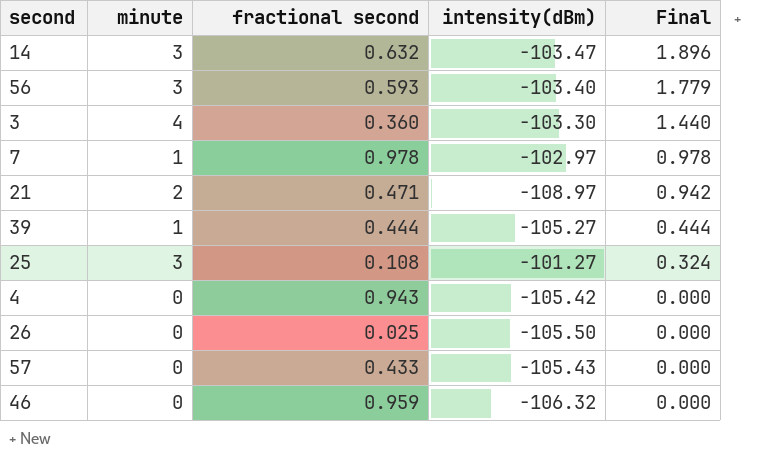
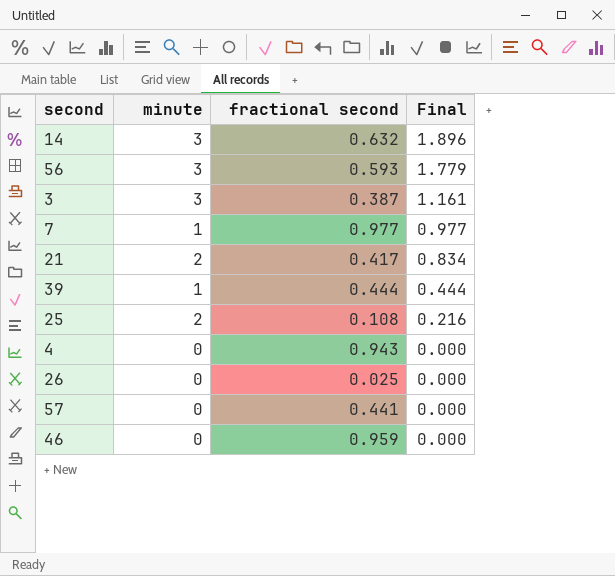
column intensity(dBm) | position: 4 -> none
3 | minute: 4 -> 3
3 | fractional second: 0.360 -> 0.387
3 | Final: 1.440 -> 1.161
7 | fractional second: 0.978 -> 0.977
7 | Final: 0.978 -> 0.977
21 | fractional second: 0.471 -> 0.417
21 | Final: 0.942 -> 0.834
25 | minute: 3 -> 2
25 | Final: 0.324 -> 0.216
57 | fractional second: 0.433 -> 0.441

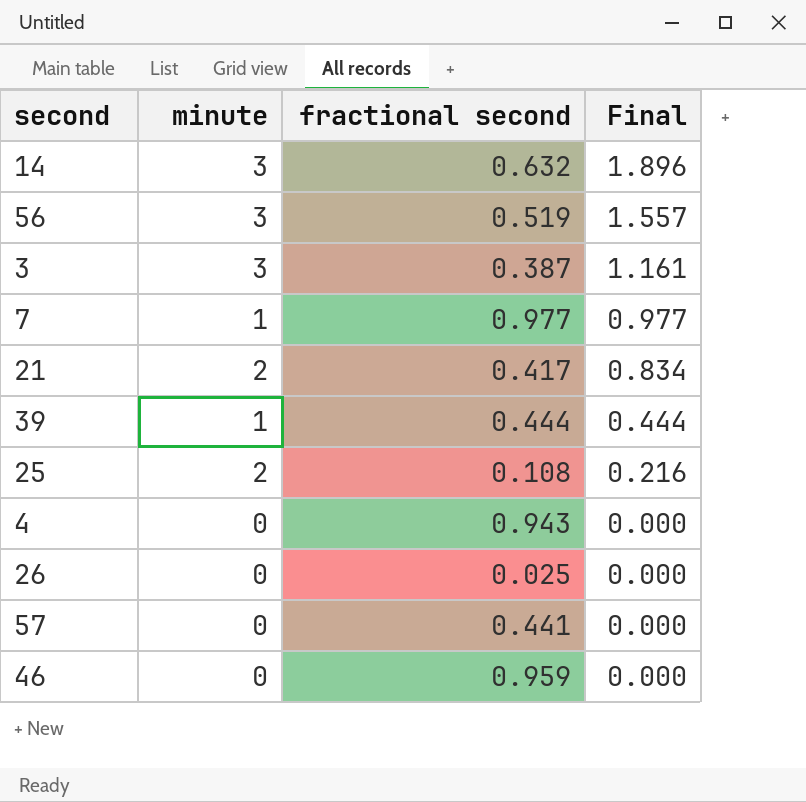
56 | fractional second: 0.593 -> 0.519
56 | Final: 1.779 -> 1.557

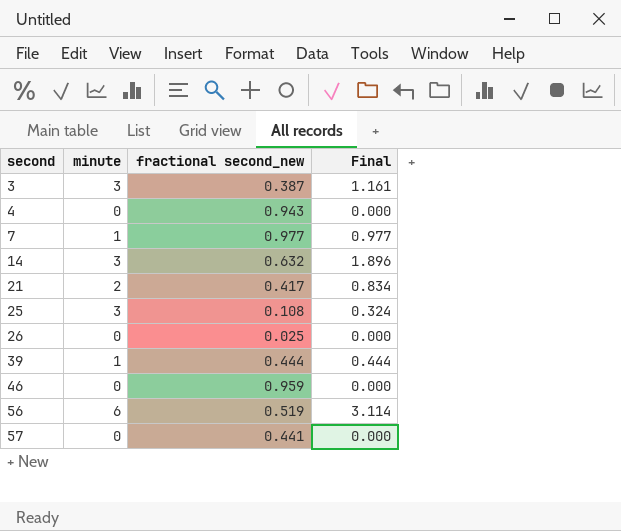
row order: Final descending -> second ascending
column name: fractional second -> fractional second_new
25 | minute: 2 -> 3
25 | Final: 0.216 -> 0.324
56 | minute: 3 -> 6
56 | Final: 1.557 -> 3.114

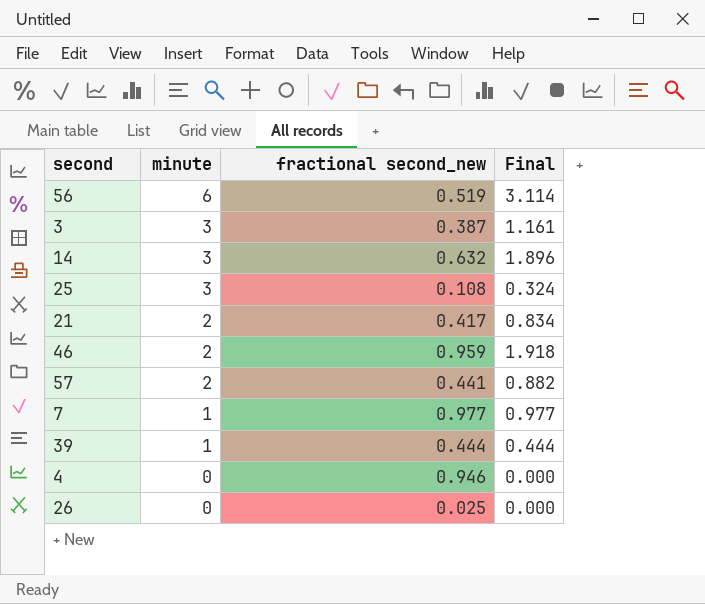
row order: second ascending -> minute descending
46 | minute: 0 -> 2
46 | Final: 0.000 -> 1.918
57 | minute: 0 -> 2
57 | Final: 0.000 -> 0.882
4 | fractional second_new: 0.943 -> 0.946

